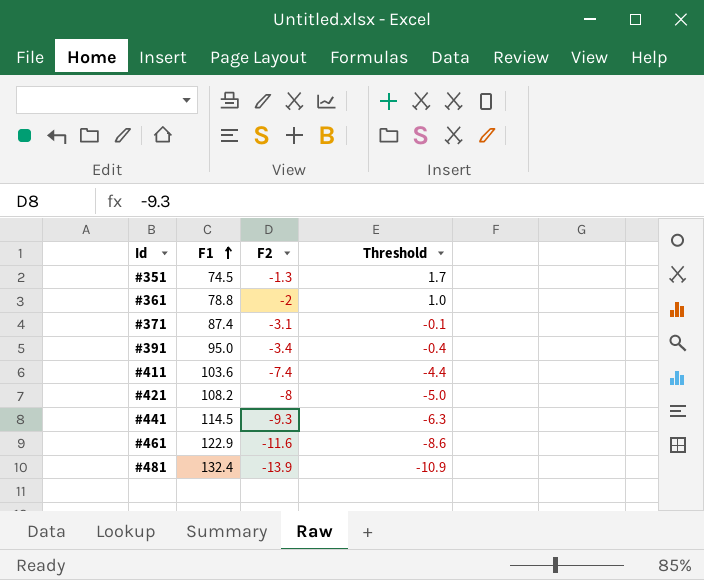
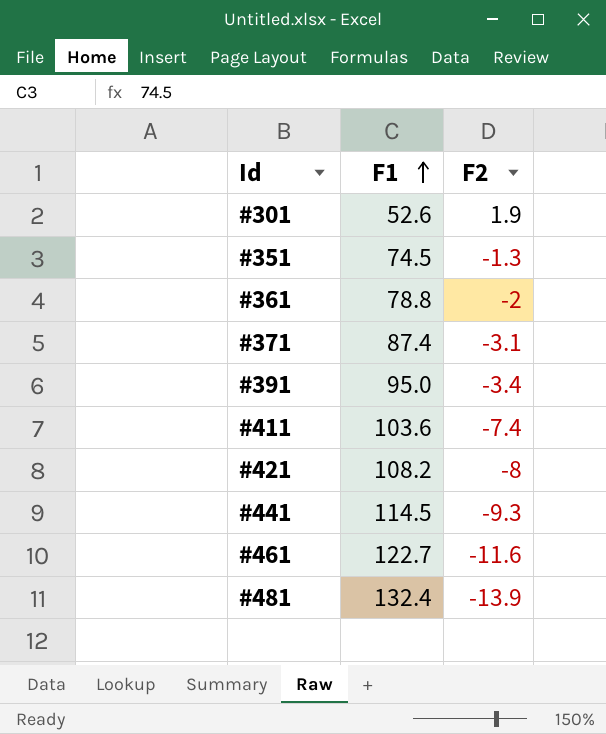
column Threshold | formula: [F2] + 3 -> none
row #301: none -> 52.6 | 1.9
#461 | F1: 122.9 -> 122.7

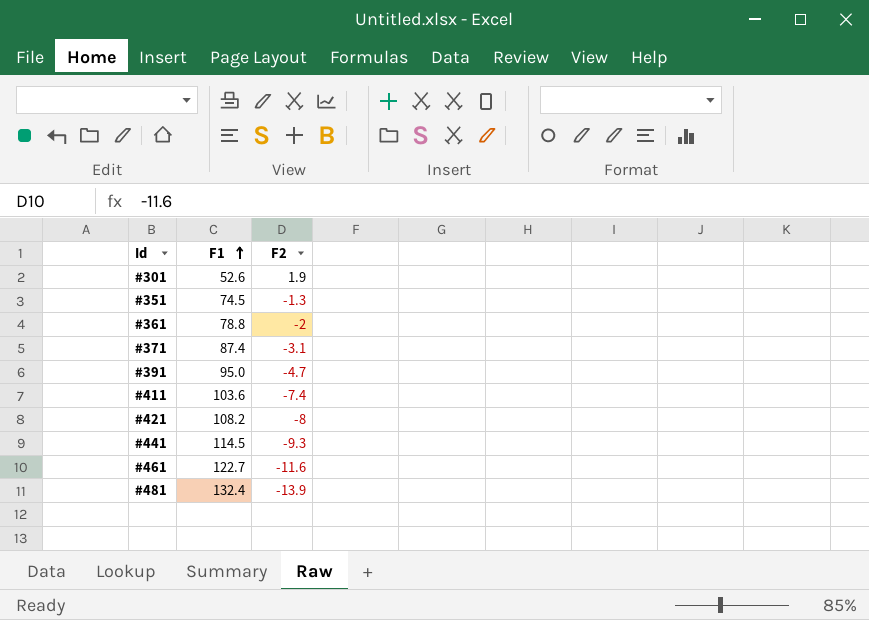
#391 | F2: -3.4 -> -4.7

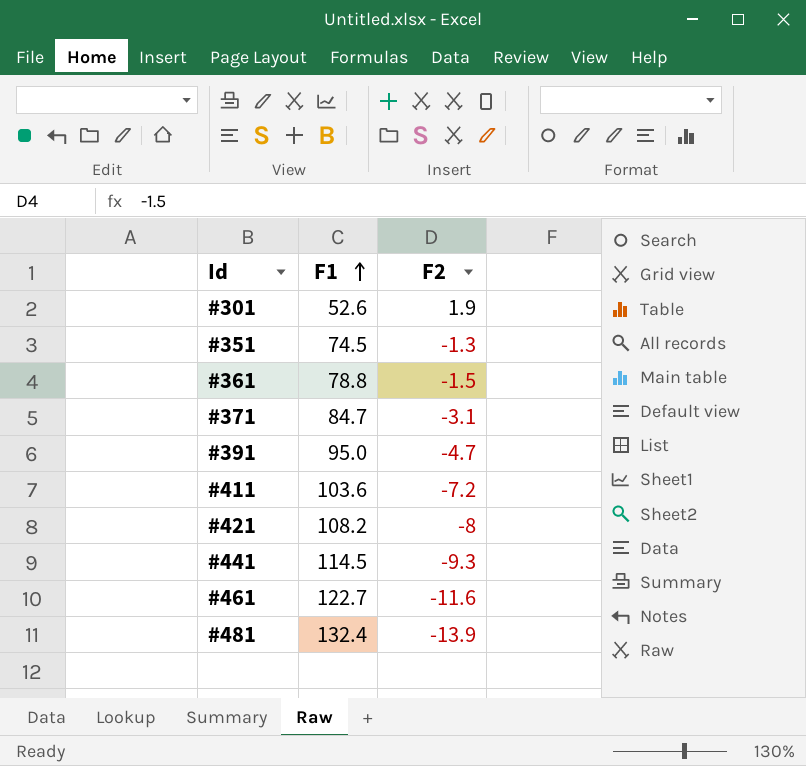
#361 | F2: -2 -> -1.5
#371 | F1: 87.4 -> 84.7
#411 | F2: -7.4 -> -7.2

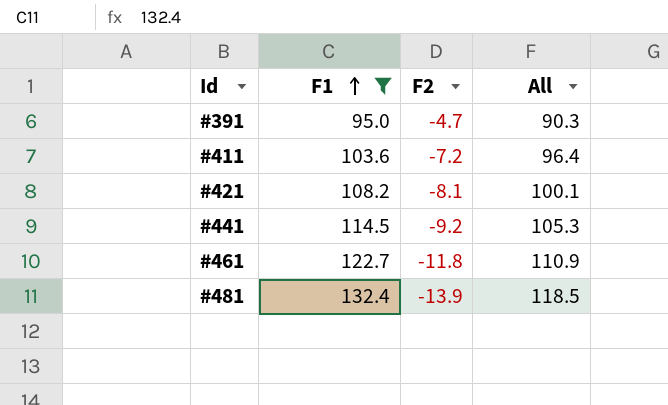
filter: none -> F1 >= 95.0
column All | formula: none -> [F1] + [F2]
#421 | F2: -8 -> -8.1
#441 | F2: -9.3 -> -9.2
#461 | F2: -11.6 -> -11.8

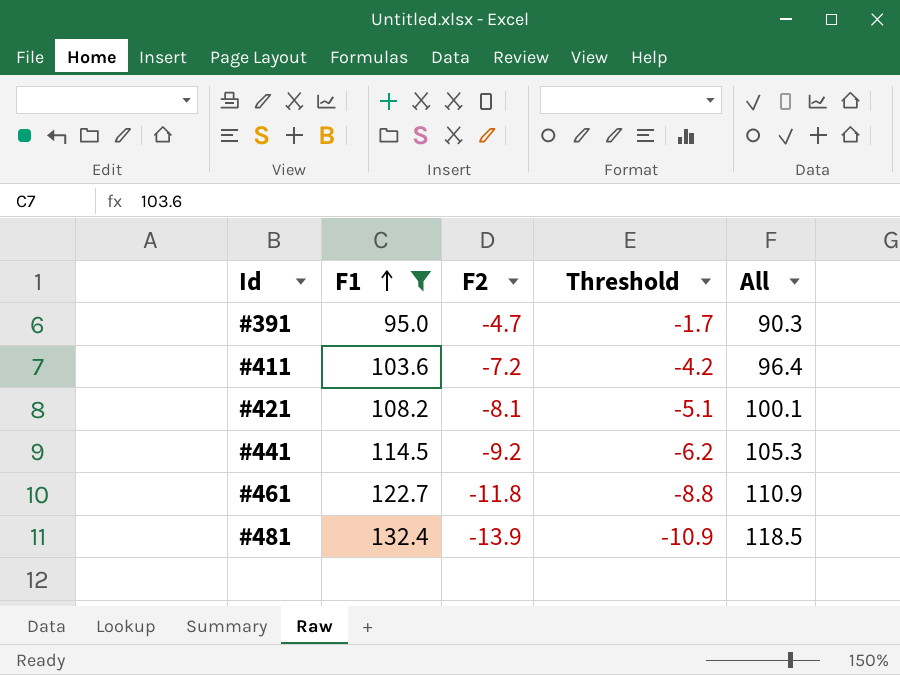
column Threshold | formula: none -> [F2] + 3

